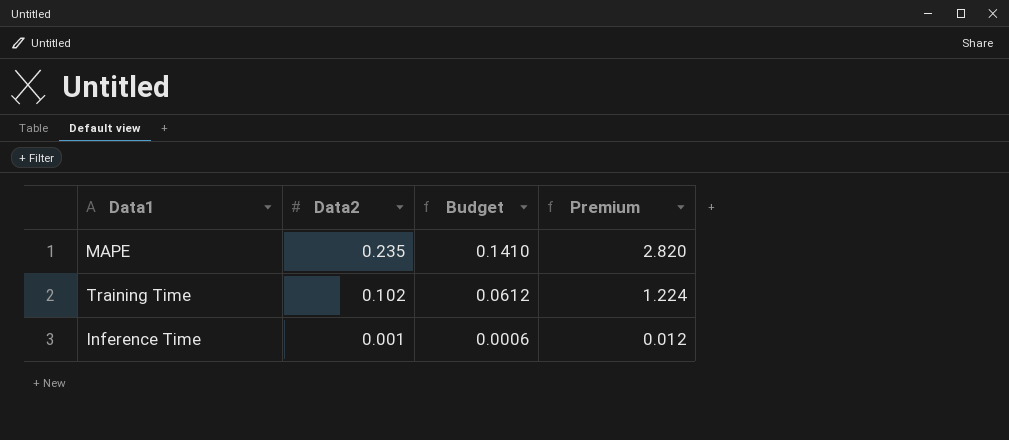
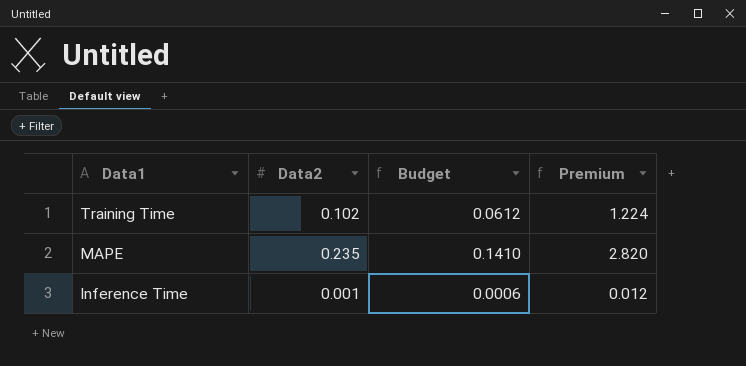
row order: Data2 descending -> Data1 descending

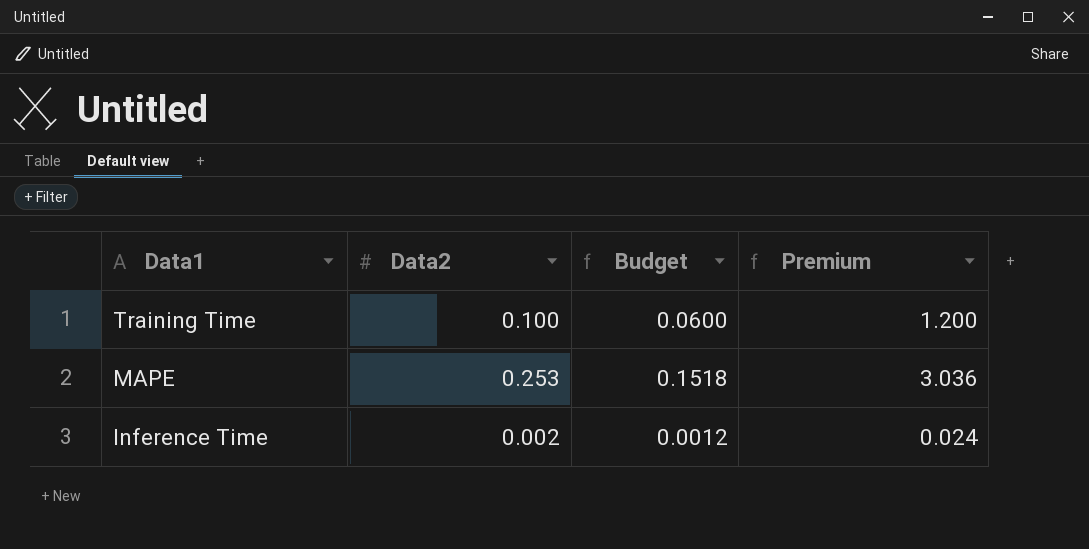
Training Time | Data2: 0.102 -> 0.100
Training Time | Budget: 0.0612 -> 0.0600
Training Time | Premium: 1.224 -> 1.200
MAPE | Data2: 0.235 -> 0.253
MAPE | Budget: 0.1410 -> 0.1518
MAPE | Premium: 2.820 -> 3.036
Inference Time | Data2: 0.001 -> 0.002
Inference Time | Budget: 0.0006 -> 0.0012
Inference Time | Premium: 0.012 -> 0.024

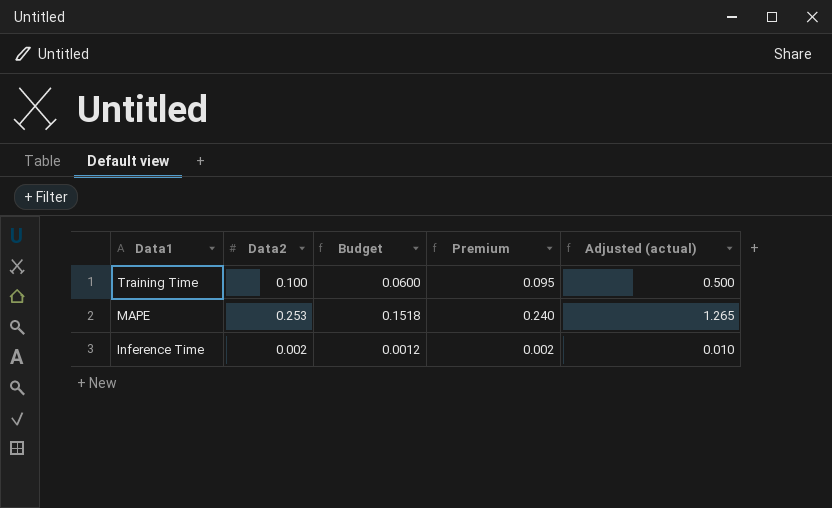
column Premium | formula: [Data2] * 12 -> [Data2] * 0.95
column Adjusted (actual) | formula: none -> [Data2] * 5

